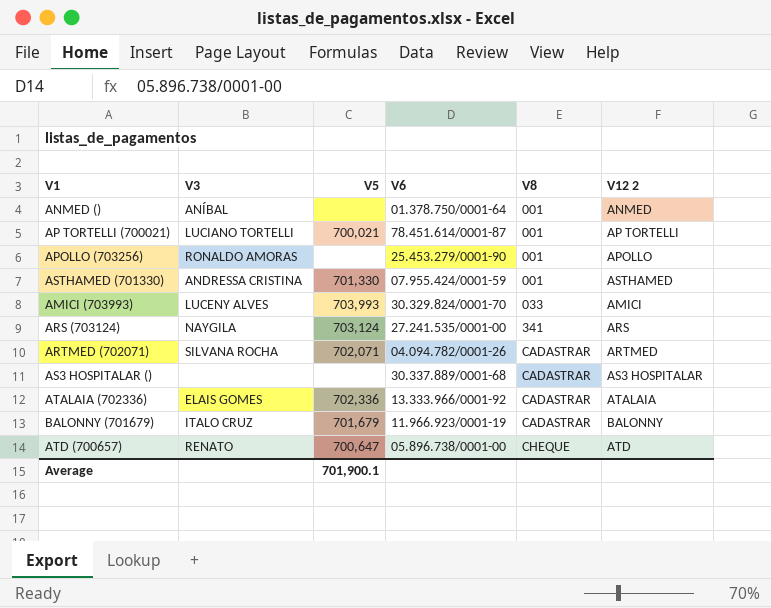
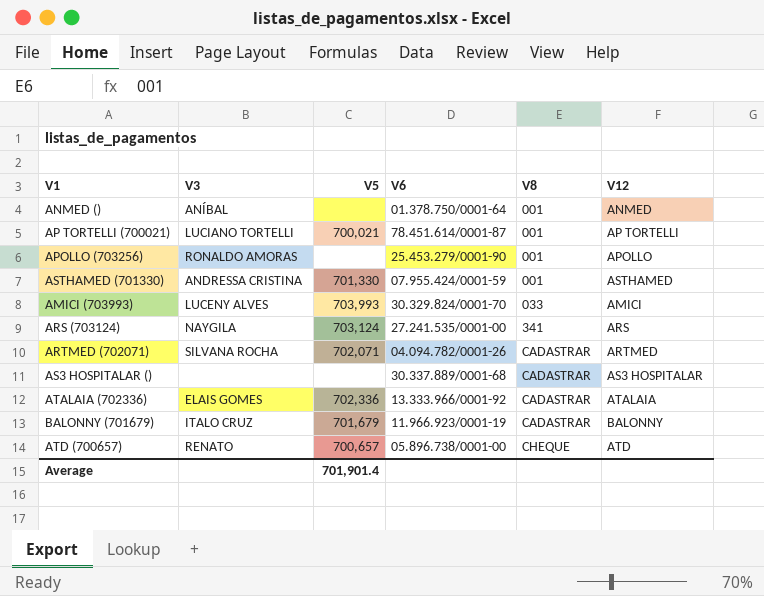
column name: V12 2 -> V12
ATD (700657) | V5: 700,647 -> 700,657
Average | V5: 701,900.1 -> 701,901.4

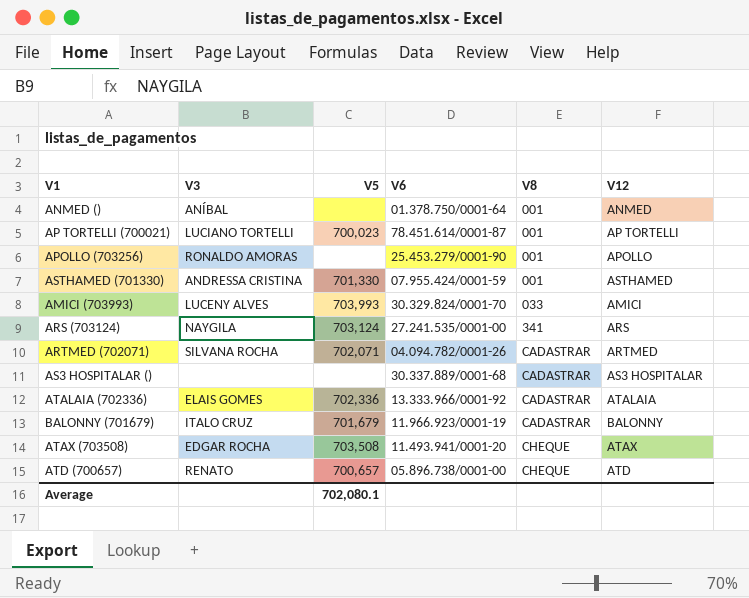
AP TORTELLI (700021) | V5: 700,021 -> 700,023
row ATAX (703508): none -> EDGAR ROCHA | 703,508 | 11.493.941/0001-20 | CHEQUE | ATAX
Average | V5: 701,901.4 -> 702,080.1

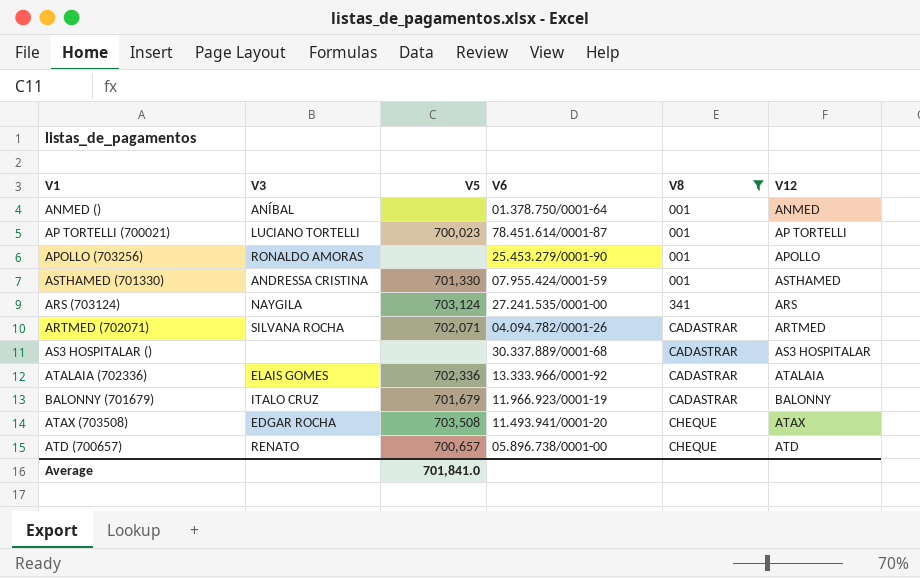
filter: none -> V8 != 033
Average | V5: 702,080.1 -> 701,841.0

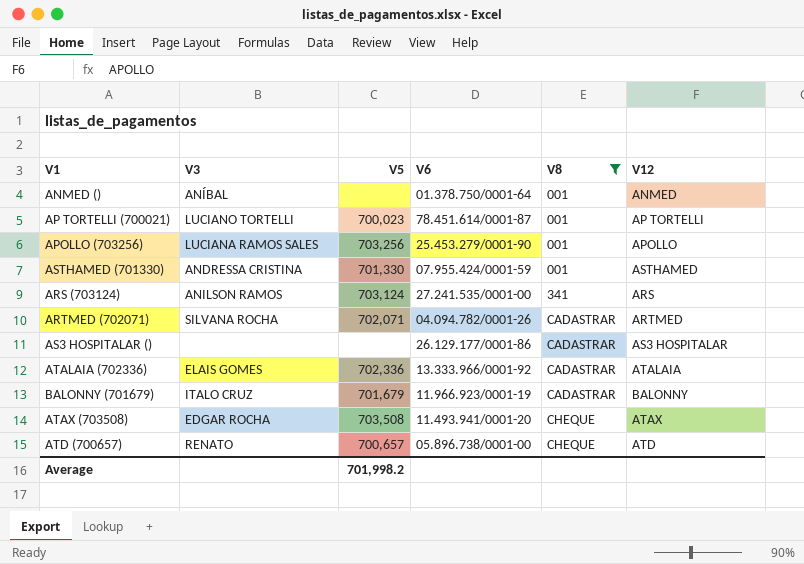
APOLLO (703256) | V3: RONALDO AMORAS -> LUCIANA RAMOS SALES
APOLLO (703256) | V5: none -> 703,256
ARS (703124) | V3: NAYGILA -> ANILSON RAMOS
AS3 HOSPITALAR () | V6: 30.337.889/0001-68 -> 26.129.177/0001-86
Average | V5: 701,841.0 -> 701,998.2

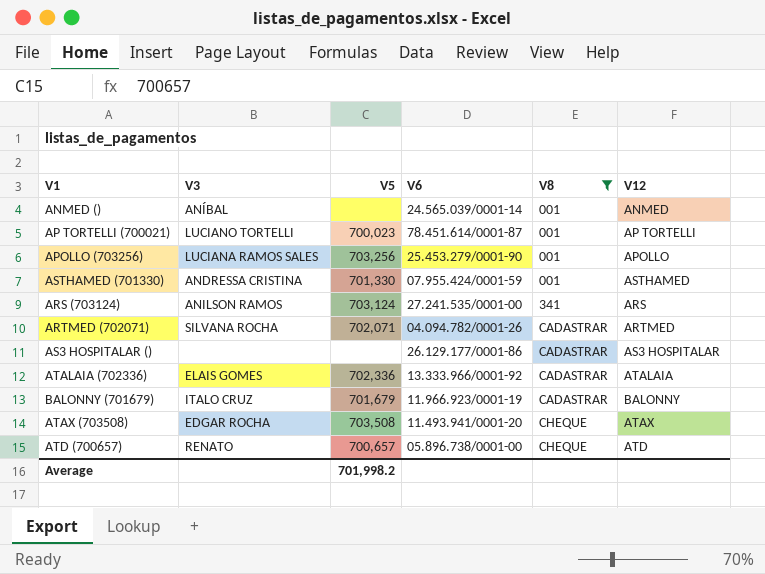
ANMED () | V6: 01.378.750/0001-64 -> 24.565.039/0001-14

